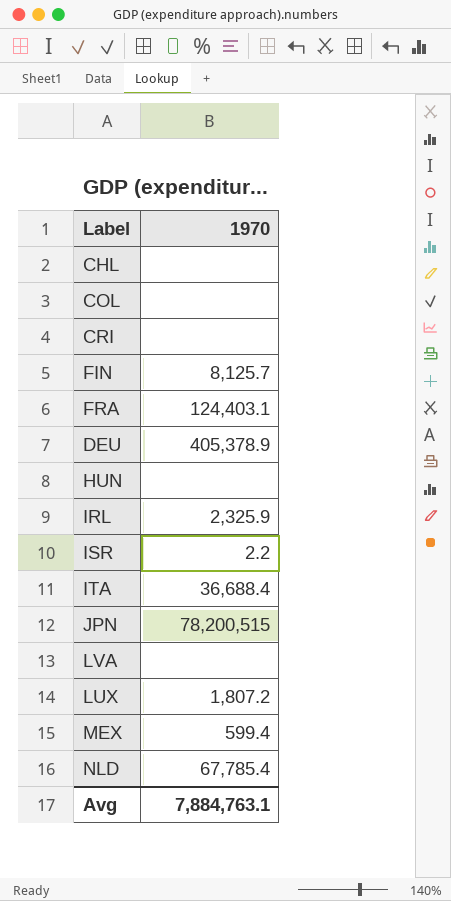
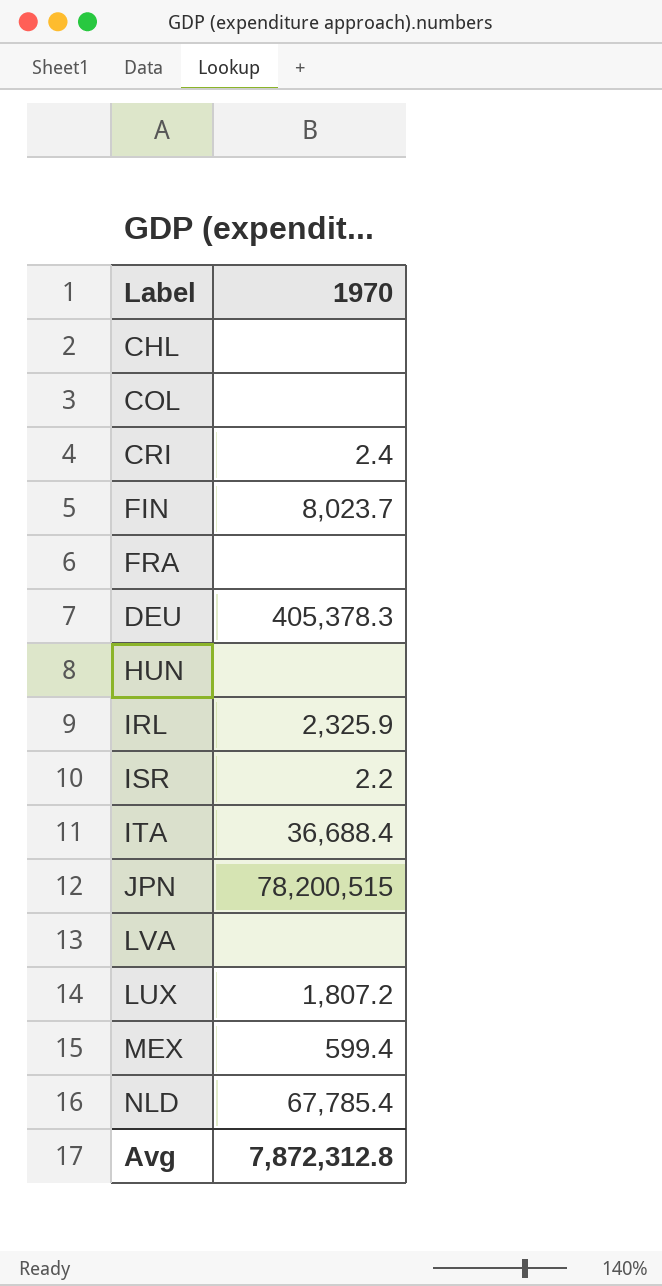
CRI | 1970: none -> 2.4
FIN | 1970: 8,125.7 -> 8,023.7
FRA | 1970: 124,403.1 -> none
DEU | 1970: 405,378.9 -> 405,378.3
Avg | 1970: 7,884,763.1 -> 7,872,312.8

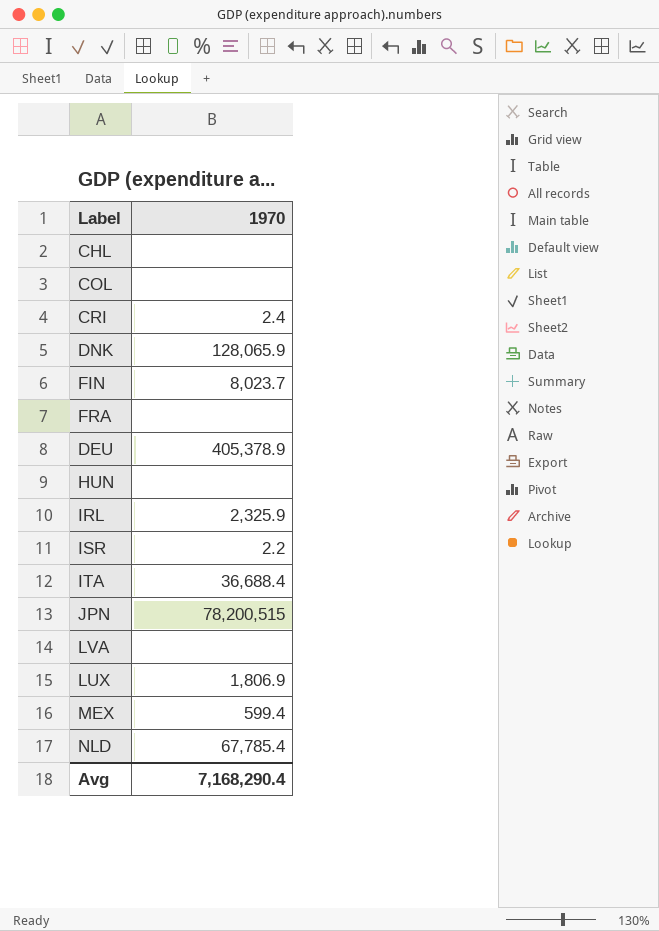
row DNK: none -> 128,065.9
DEU | 1970: 405,378.3 -> 405,378.9
LUX | 1970: 1,807.2 -> 1,806.9
Avg | 1970: 7,872,312.8 -> 7,168,290.4

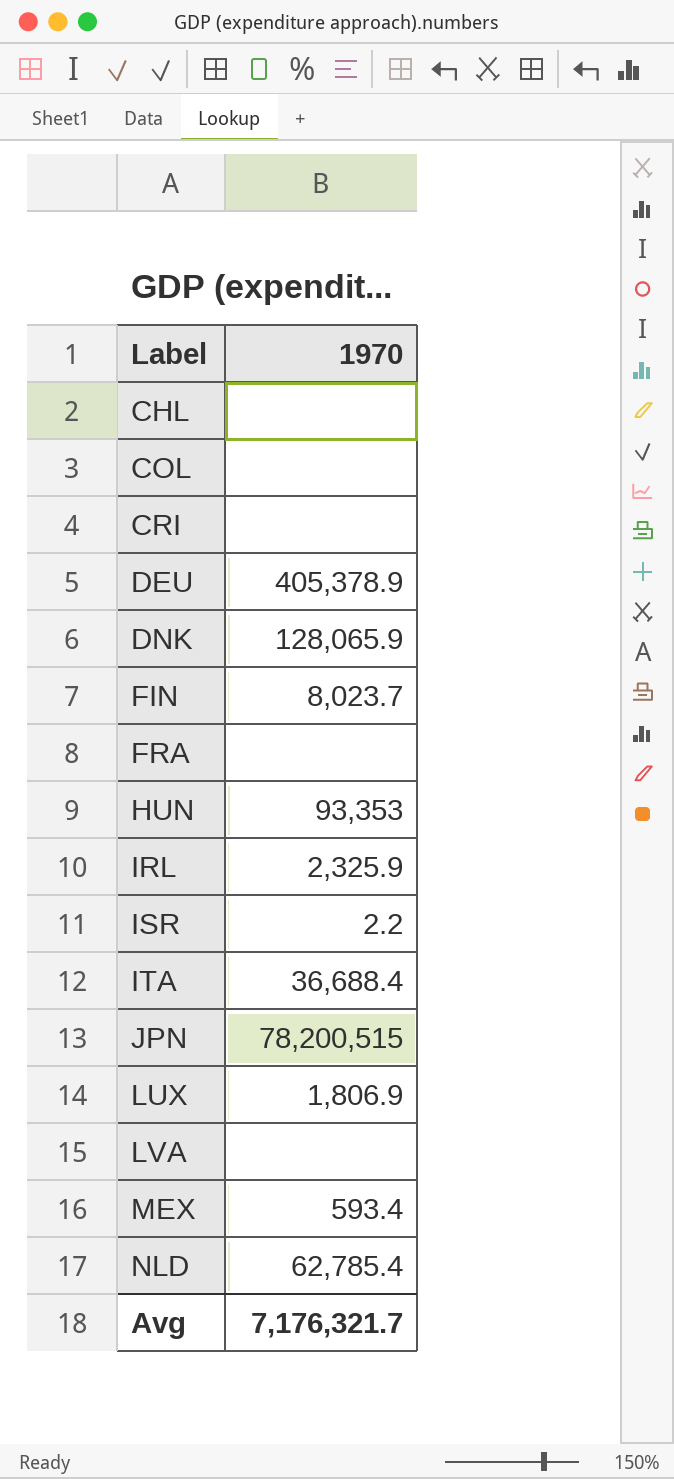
row order: none -> Label ascending
CRI | 1970: 2.4 -> none
HUN | 1970: none -> 93,353
MEX | 1970: 599.4 -> 593.4
NLD | 1970: 67,785.4 -> 62,785.4
Avg | 1970: 7,168,290.4 -> 7,176,321.7

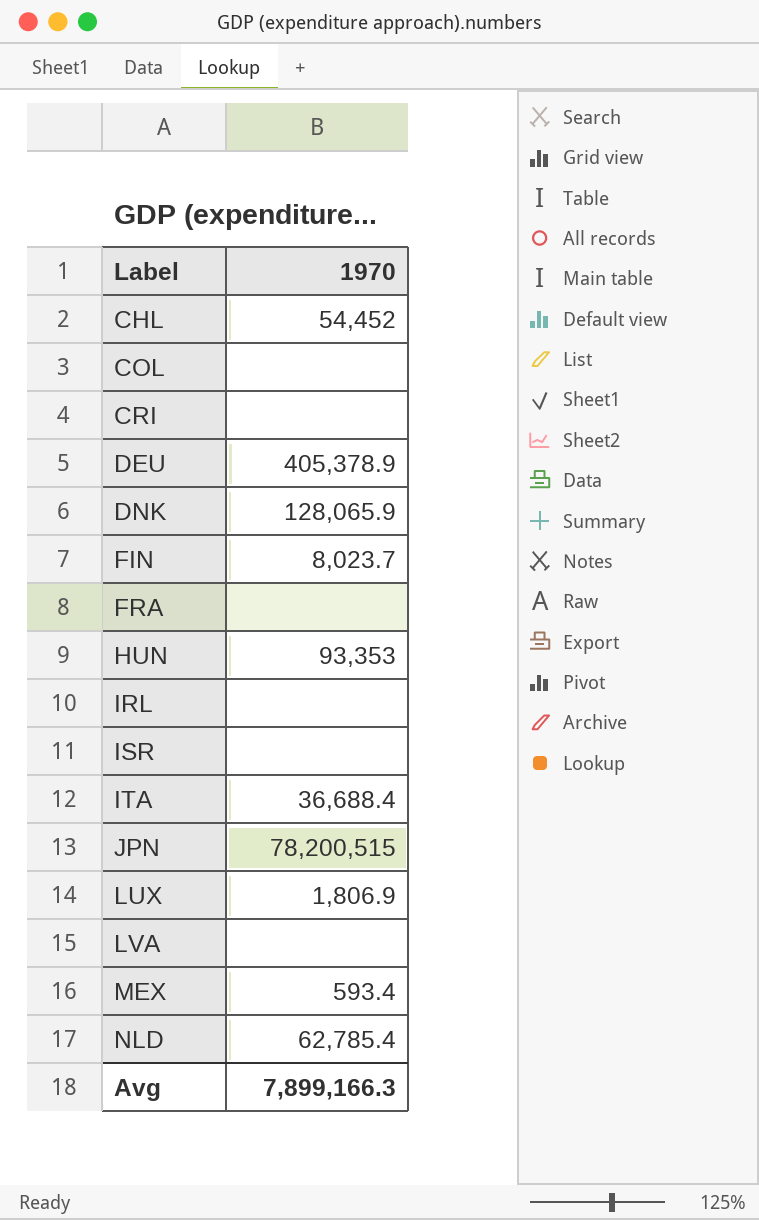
CHL | 1970: none -> 54,452
IRL | 1970: 2,325.9 -> none
ISR | 1970: 2.2 -> none
Avg | 1970: 7,176,321.7 -> 7,899,166.3

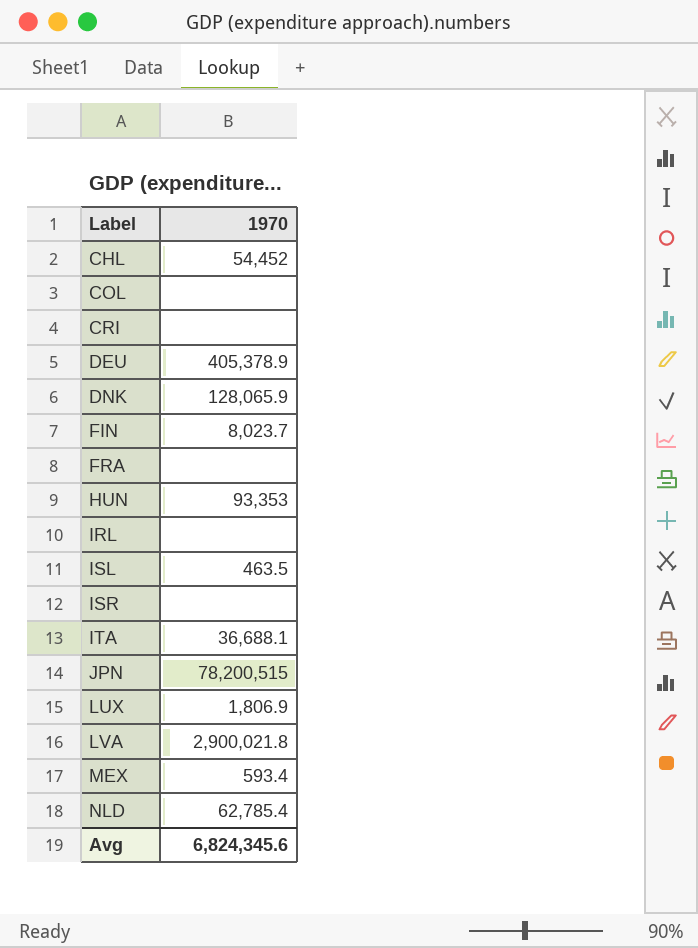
row ISL: none -> 463.5
ITA | 1970: 36,688.4 -> 36,688.1
LVA | 1970: none -> 2,900,021.8
Avg | 1970: 7,899,166.3 -> 6,824,345.6

